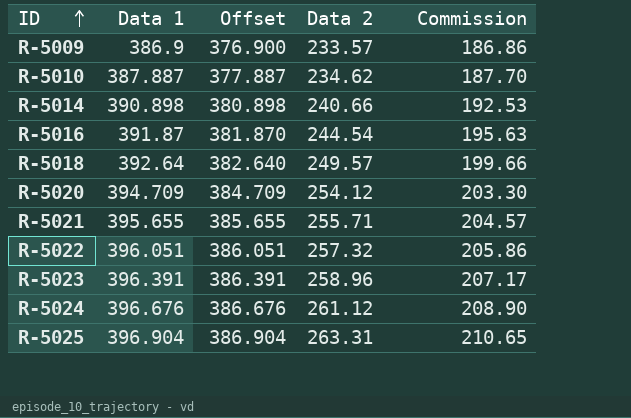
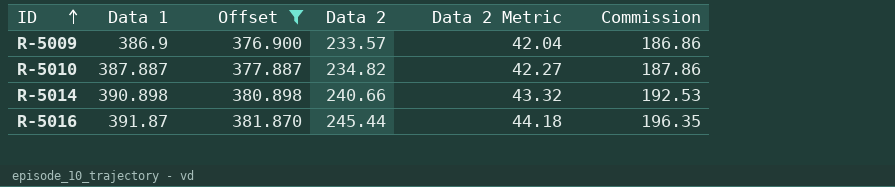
filter: none -> Offset <= 381.870
column Data 2 Metric | formula: none -> [Data 2] * 0.18
R-5010 | Data 2: 234.62 -> 234.82
R-5010 | Commission: 187.70 -> 187.86
R-5016 | Data 2: 244.54 -> 245.44
R-5016 | Commission: 195.63 -> 196.35

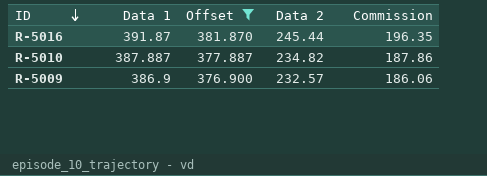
row order: ID ascending -> ID descending
column Data 2 Metric | formula: [Data 2] * 0.18 -> none
row R-5014: 390.898 | 380.898 | 240.66 | 43.32 | 192.53 -> none
R-5009 | Data 2: 233.57 -> 232.57
R-5009 | Commission: 186.86 -> 186.06

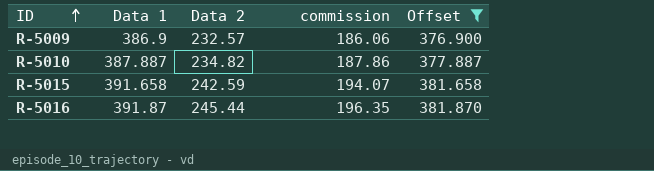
row order: ID descending -> ID ascending
column name: Commission -> commission
column Offset | position: 3 -> 5
row R-5015: none -> 391.658 | 242.59 | 194.07 | 381.658

